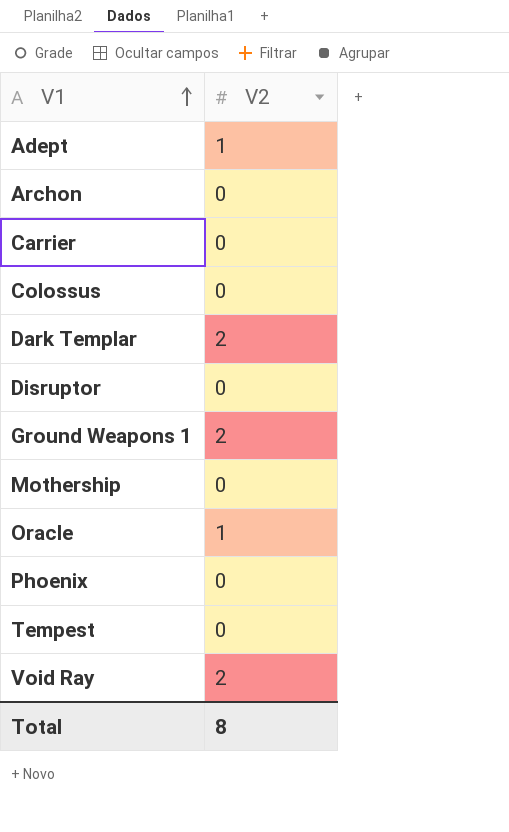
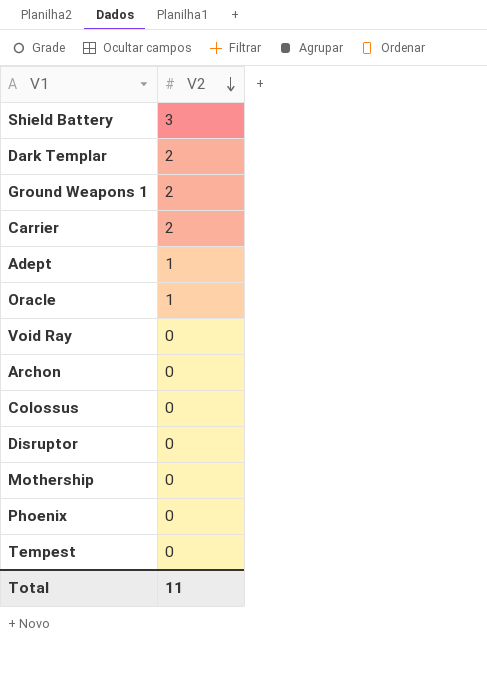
row order: V1 ascending -> V2 descending
row Shield Battery: none -> 3
Carrier | V2: 0 -> 2
Void Ray | V2: 2 -> 0
Total | V2: 8 -> 11

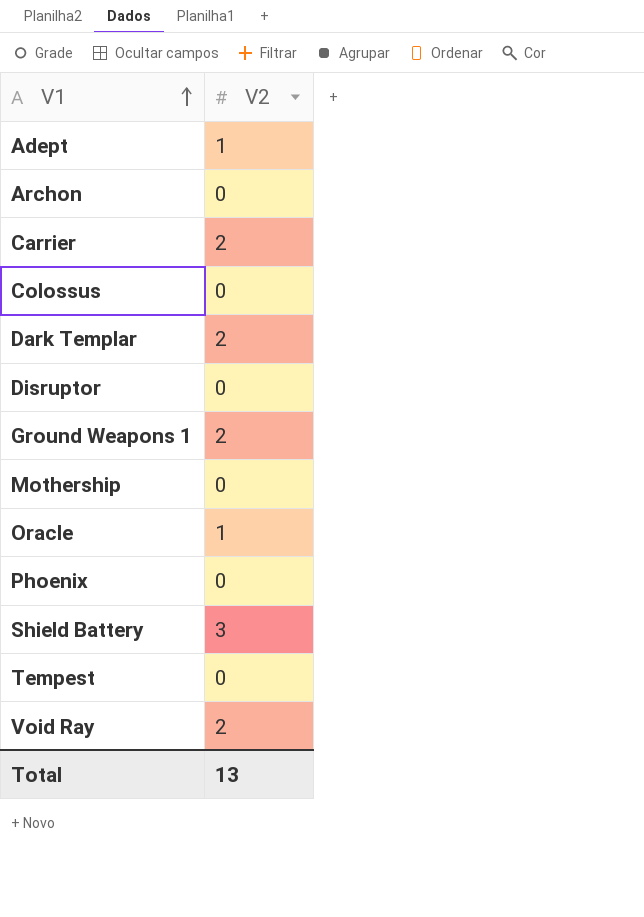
row order: V2 descending -> V1 ascending
Void Ray | V2: 0 -> 2
Total | V2: 11 -> 13

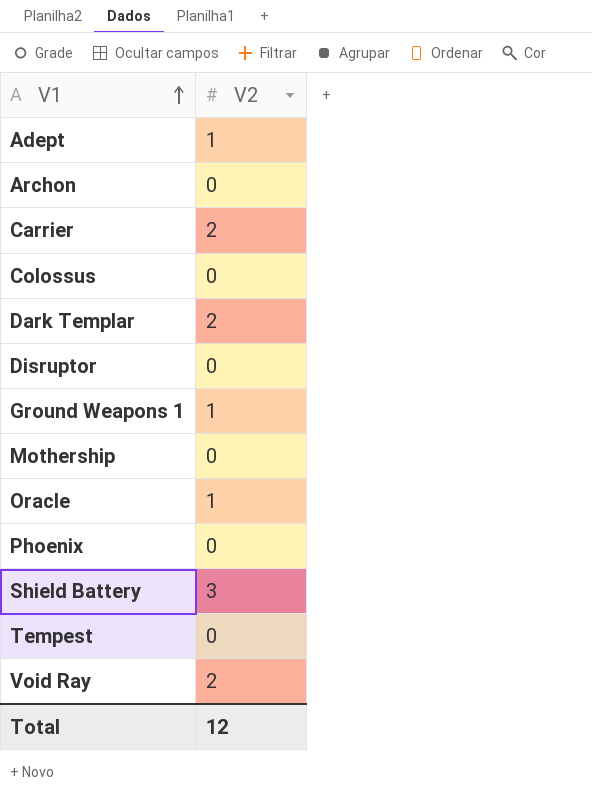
Ground Weapons 1 | V2: 2 -> 1
Total | V2: 13 -> 12

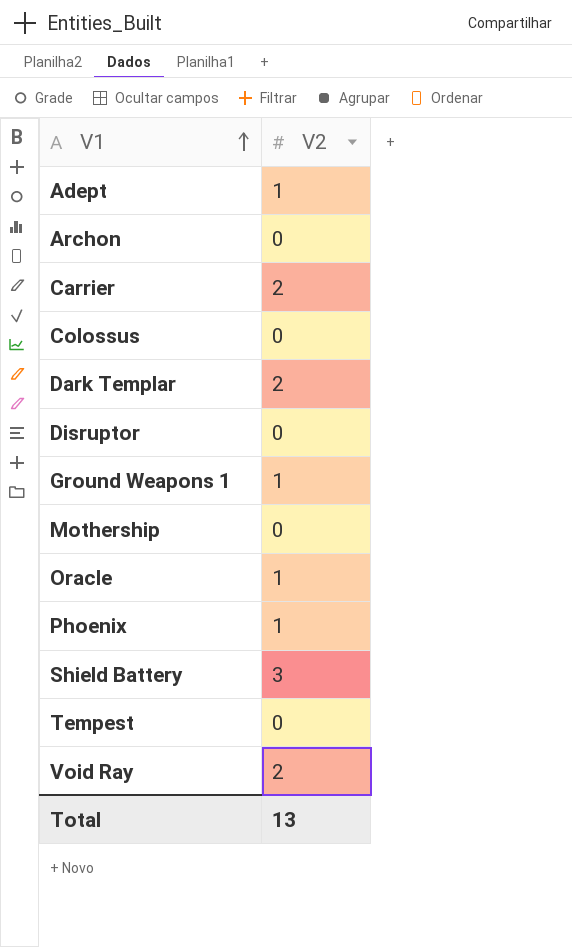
Phoenix | V2: 0 -> 1
Total | V2: 12 -> 13

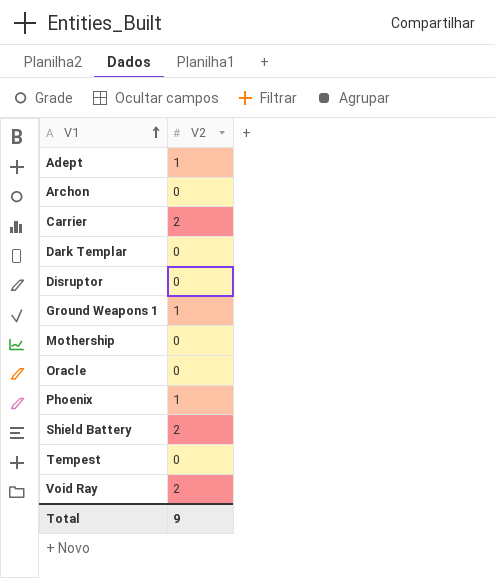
row Colossus: 0 -> none
Dark Templar | V2: 2 -> 0
Oracle | V2: 1 -> 0
Shield Battery | V2: 3 -> 2
Total | V2: 13 -> 9

